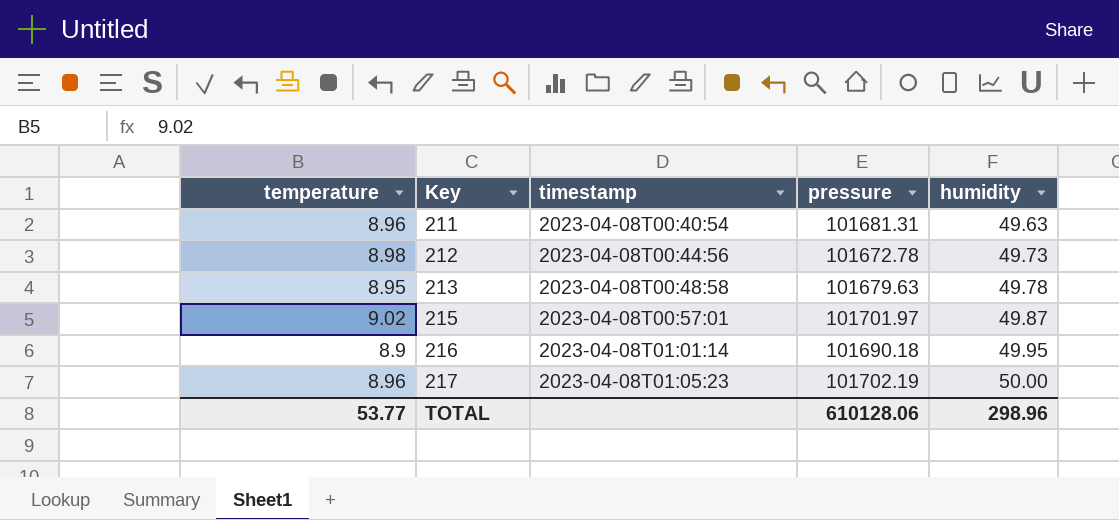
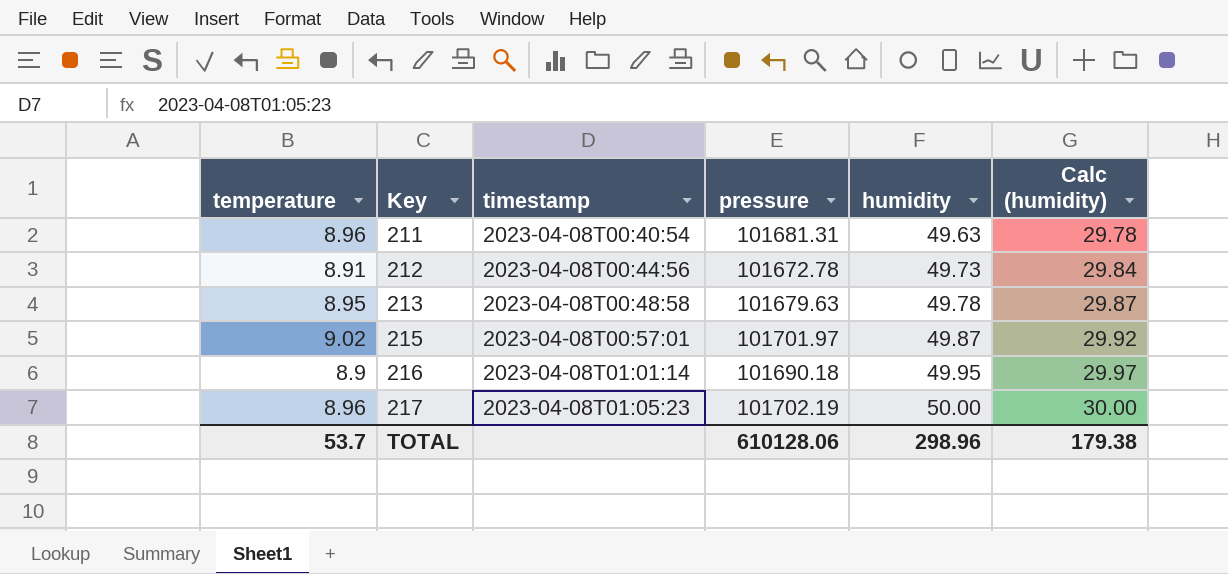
column Calc (humidity) | formula: none -> [humidity] * 0.6
212 | temperature: 8.98 -> 8.91
TOTAL | temperature: 53.77 -> 53.7

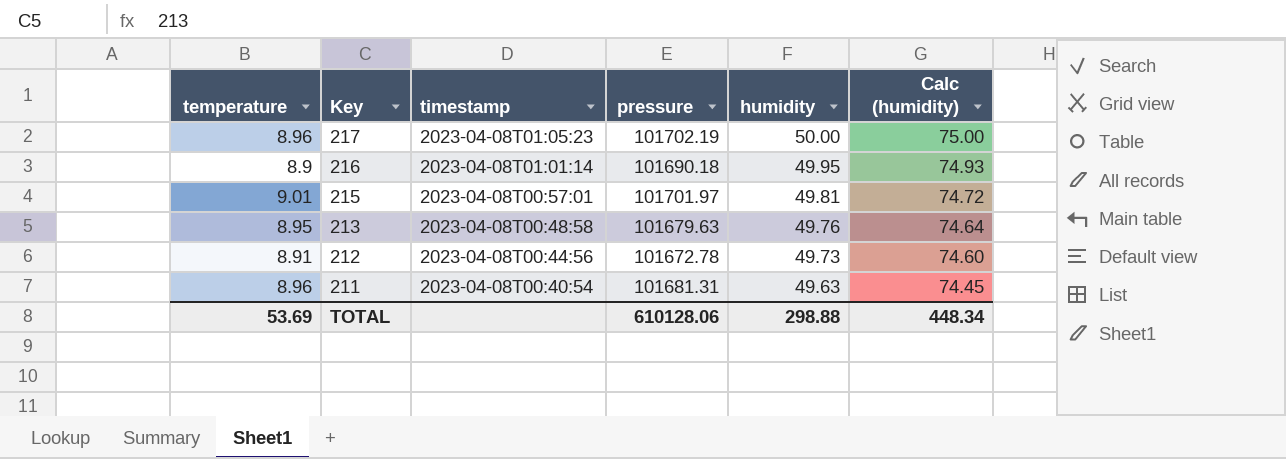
row order: Key ascending -> Key descending
column Calc (humidity) | formula: [humidity] * 0.6 -> [humidity] * 1.5
215 | temperature: 9.02 -> 9.01
215 | humidity: 49.87 -> 49.81
213 | humidity: 49.78 -> 49.76
TOTAL | temperature: 53.7 -> 53.69
TOTAL | humidity: 298.96 -> 298.88
TOTAL | Calc (humidity): 179.38 -> 448.34

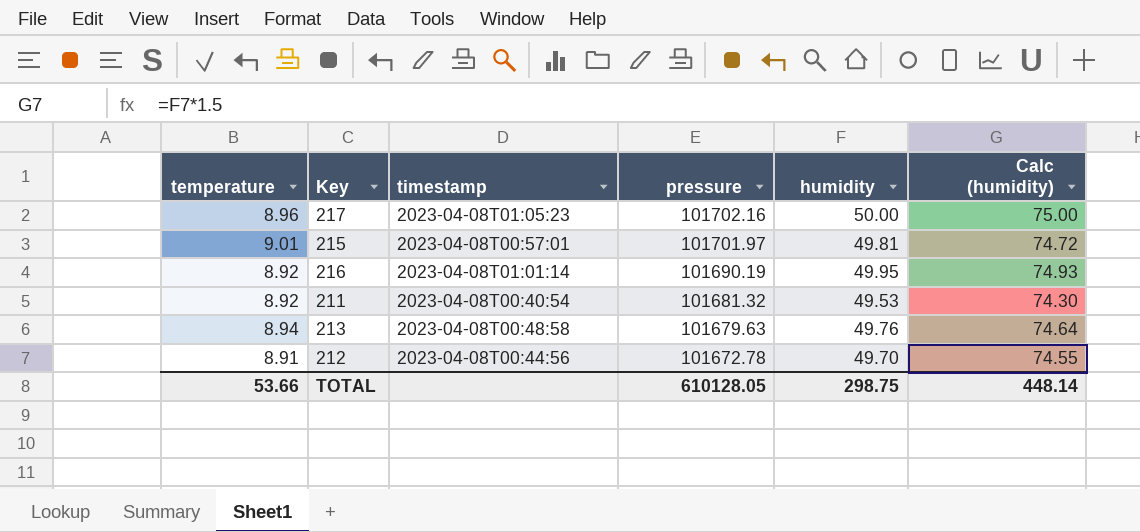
row order: Key descending -> pressure descending
217 | pressure: 101702.19 -> 101702.16
216 | temperature: 8.9 -> 8.92
216 | pressure: 101690.18 -> 101690.19
211 | temperature: 8.96 -> 8.92
211 | pressure: 101681.31 -> 101681.32
211 | humidity: 49.63 -> 49.53
211 | Calc (humidity): 74.45 -> 74.30
213 | temperature: 8.95 -> 8.94
212 | humidity: 49.73 -> 49.70
212 | Calc (humidity): 74.60 -> 74.55
TOTAL | temperature: 53.69 -> 53.66
TOTAL | pressure: 610128.06 -> 610128.05
TOTAL | humidity: 298.88 -> 298.75
TOTAL | Calc (humidity): 448.34 -> 448.14

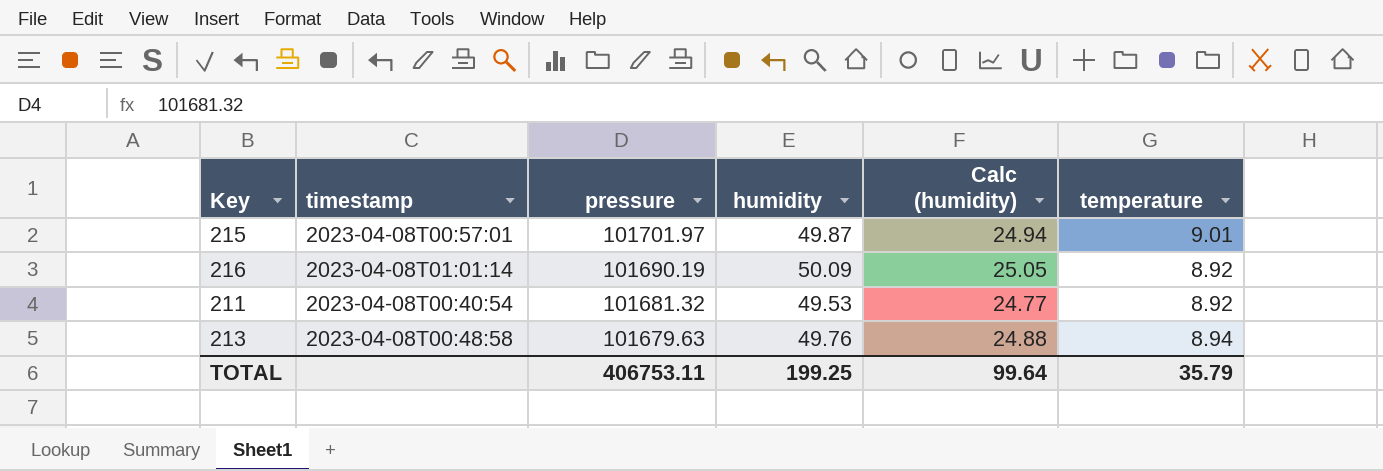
column Calc (humidity) | formula: [humidity] * 1.5 -> [humidity] * 0.5
column temperature | position: 1 -> 6
row 217: 8.96 | 2023-04-08T01:05:23 | 101702.16 | 50.00 | 75.00 -> none
row 212: 8.91 | 2023-04-08T00:44:56 | 101672.78 | 49.70 | 74.55 -> none
215 | humidity: 49.81 -> 49.87
216 | humidity: 49.95 -> 50.09
TOTAL | pressure: 610128.05 -> 406753.11
TOTAL | humidity: 298.75 -> 199.25
TOTAL | Calc (humidity): 448.14 -> 99.64
TOTAL | temperature: 53.66 -> 35.79

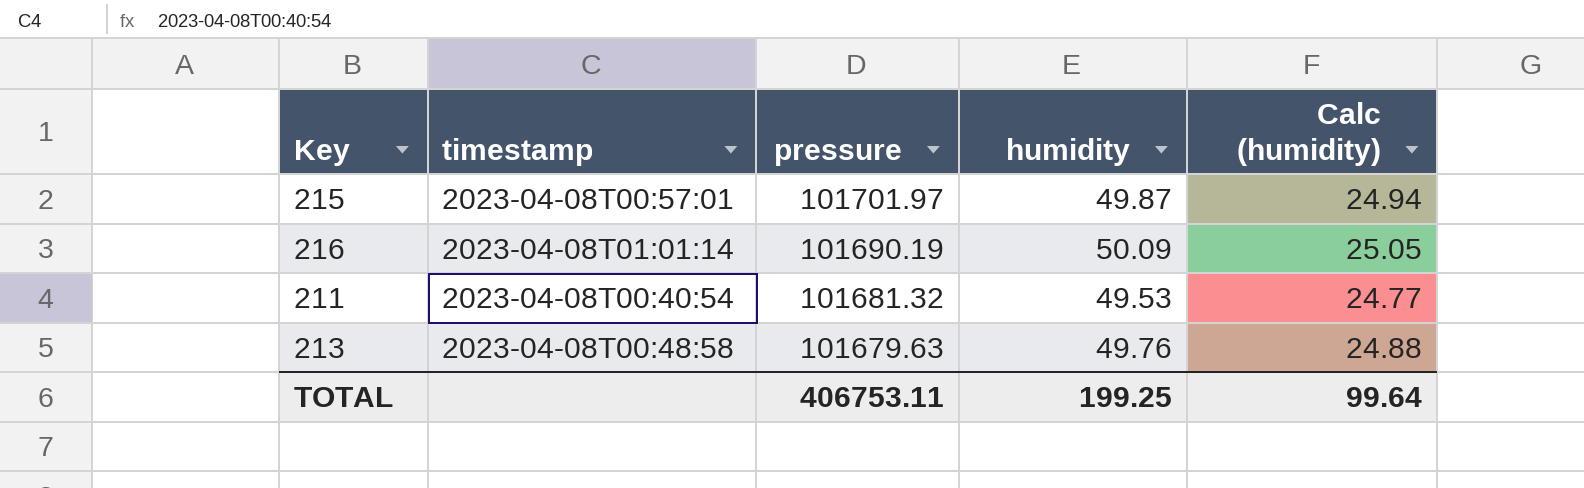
column temperature | position: 6 -> none

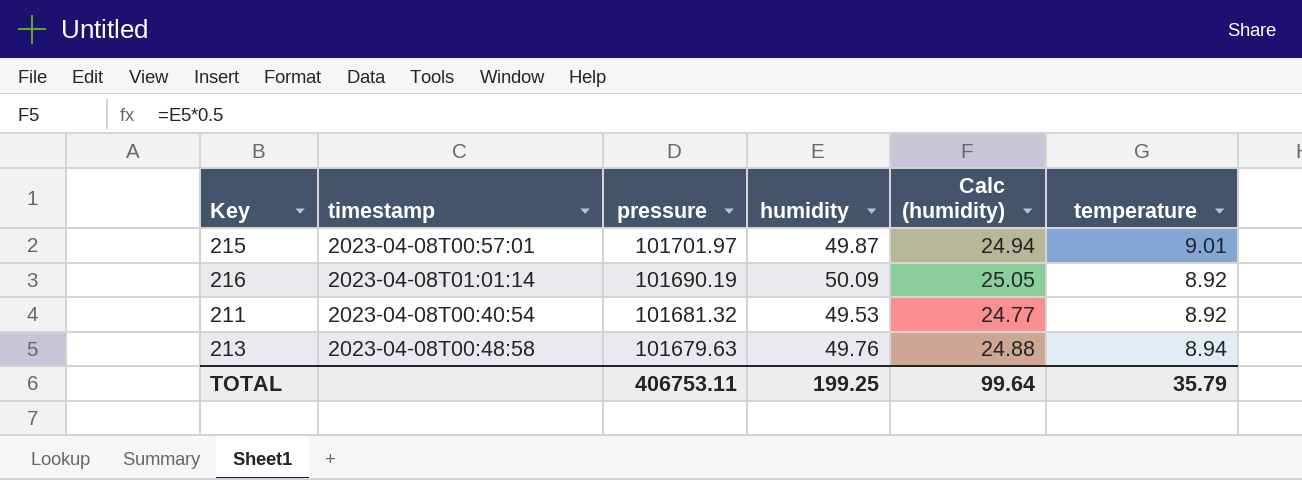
column temperature | position: none -> 6

